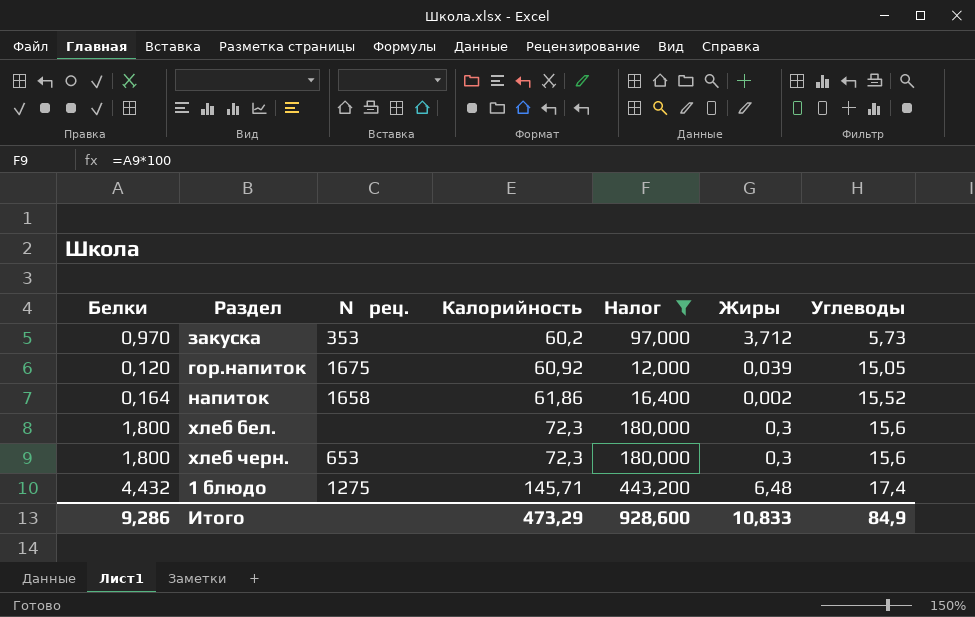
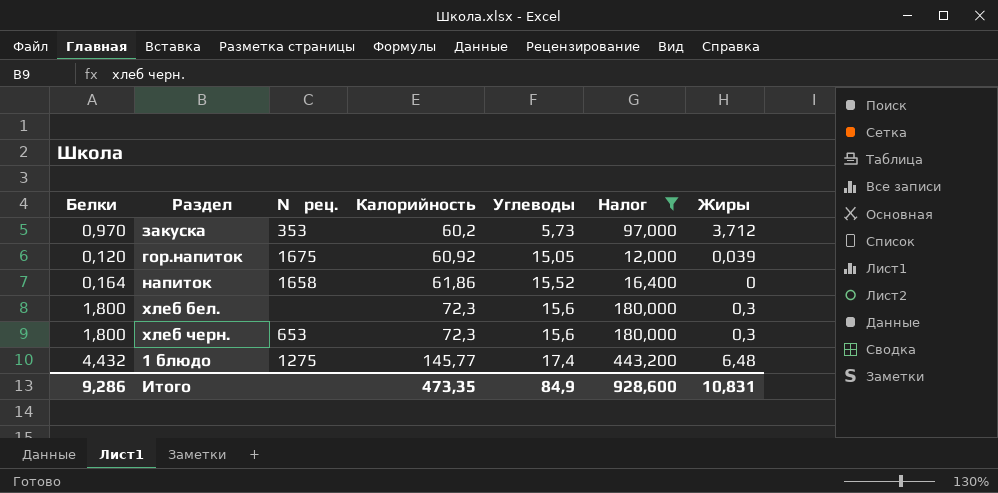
column Углеводы | position: 7 -> 5
напиток | Жиры: 0,002 -> 0
1 блюдо | Калорийность: 145,71 -> 145,77
Итого | Калорийность: 473,29 -> 473,35
Итого | Жиры: 10,833 -> 10,831

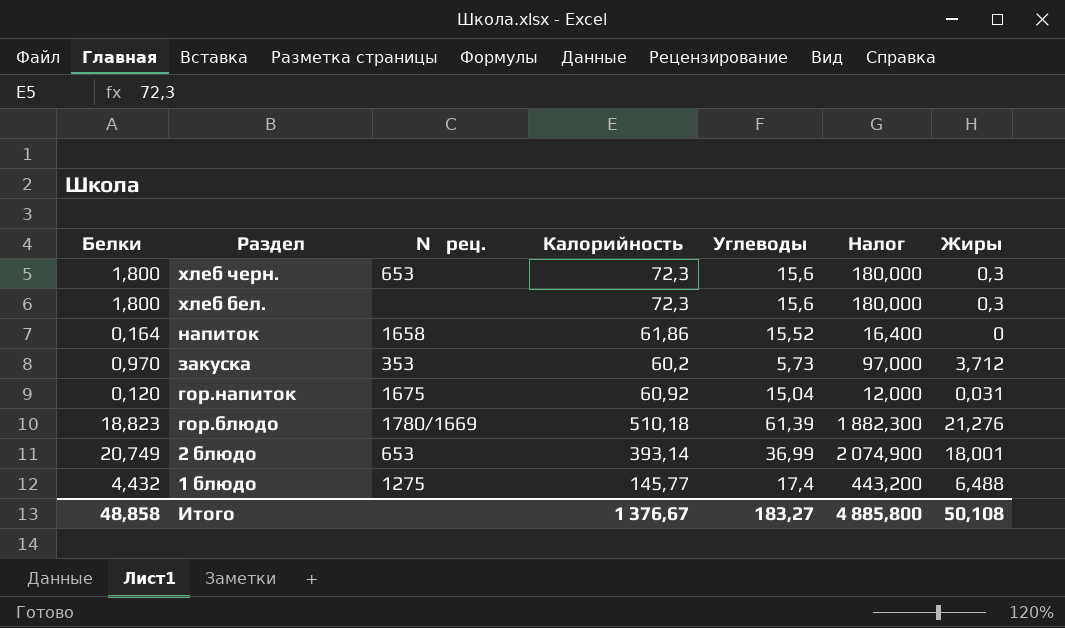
filter: Налог <= 443,200 -> none
row order: Калорийность ascending -> Раздел descending
гор.напиток | Углеводы: 15,05 -> 15,04
гор.напиток | Жиры: 0,039 -> 0,031
1 блюдо | Жиры: 6,48 -> 6,488
Итого | Белки: 9,286 -> 48,858
Итого | Калорийность: 473,35 -> 1 376,67
Итого | Углеводы: 84,9 -> 183,27
Итого | Налог: 928,600 -> 4 885,800
Итого | Жиры: 10,831 -> 50,108

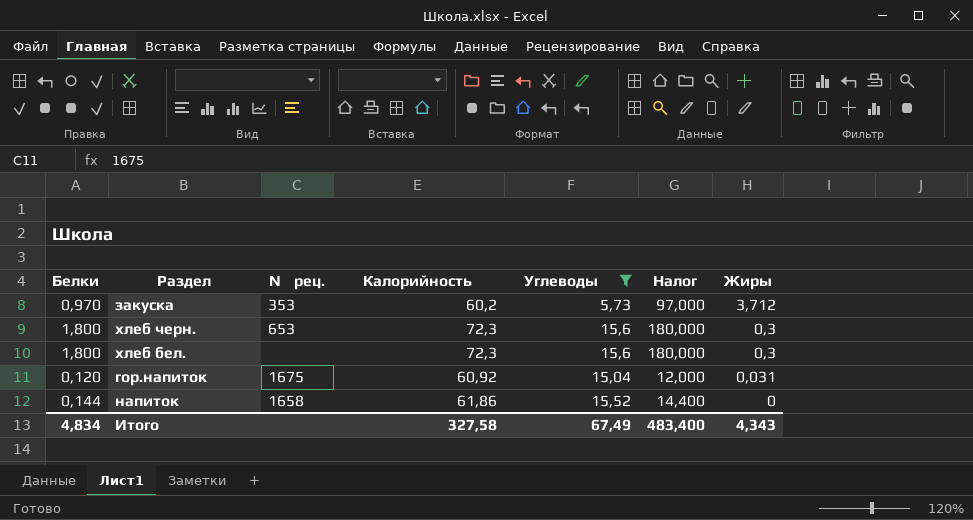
filter: none -> Углеводы <= 15,6
row order: Раздел descending -> Жиры descending
напиток | Белки: 0,164 -> 0,144
напиток | Налог: 16,400 -> 14,400
Итого | Белки: 48,858 -> 4,834
Итого | Калорийность: 1 376,67 -> 327,58
Итого | Углеводы: 183,27 -> 67,49
Итого | Налог: 4 885,800 -> 483,400
Итого | Жиры: 50,108 -> 4,343

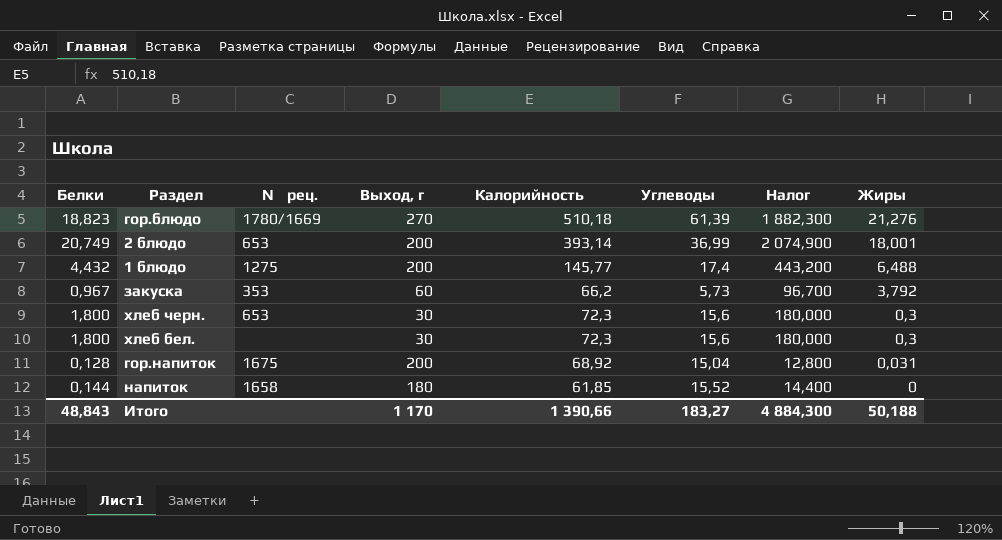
filter: Углеводы <= 15,6 -> none
column Выход, г | position: none -> 4
закуска | Белки: 0,970 -> 0,967
закуска | Калорийность: 60,2 -> 66,2
закуска | Налог: 97,000 -> 96,700
закуска | Жиры: 3,712 -> 3,792
гор.напиток | Белки: 0,120 -> 0,128
гор.напиток | Калорийность: 60,92 -> 68,92
гор.напиток | Налог: 12,000 -> 12,800
напиток | Калорийность: 61,86 -> 61,85
Итого | Белки: 4,834 -> 48,843
Итого | Калорийность: 327,58 -> 1 390,66
Итого | Углеводы: 67,49 -> 183,27
Итого | Налог: 483,400 -> 4 884,300
Итого | Жиры: 4,343 -> 50,188

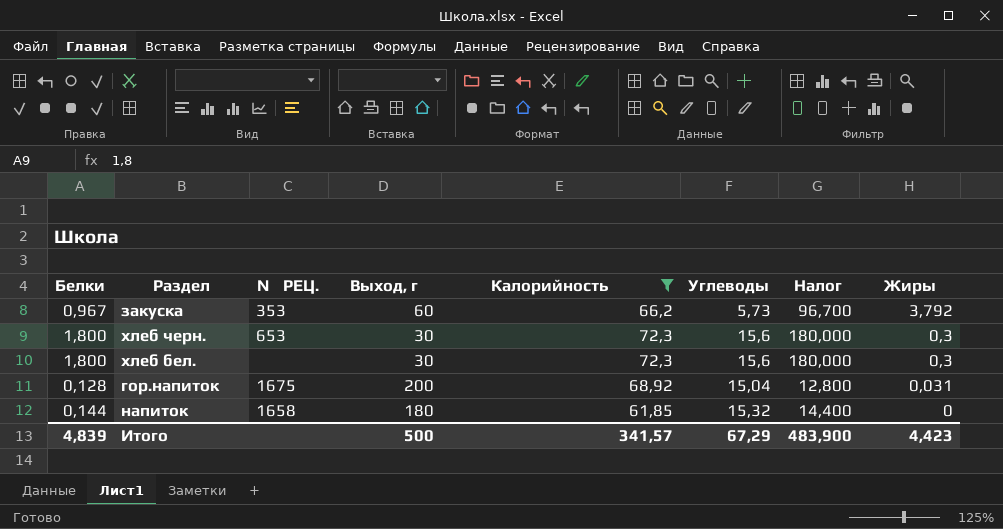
filter: none -> Калорийность <= 72,3
column name: № рец. -> № РЕЦ.
напиток | Углеводы: 15,52 -> 15,32
Итого | Белки: 48,843 -> 4,839
Итого | Выход, г: 1 170 -> 500
Итого | Калорийность: 1 390,66 -> 341,57
Итого | Углеводы: 183,27 -> 67,29
Итого | Налог: 4 884,300 -> 483,900
Итого | Жиры: 50,188 -> 4,423

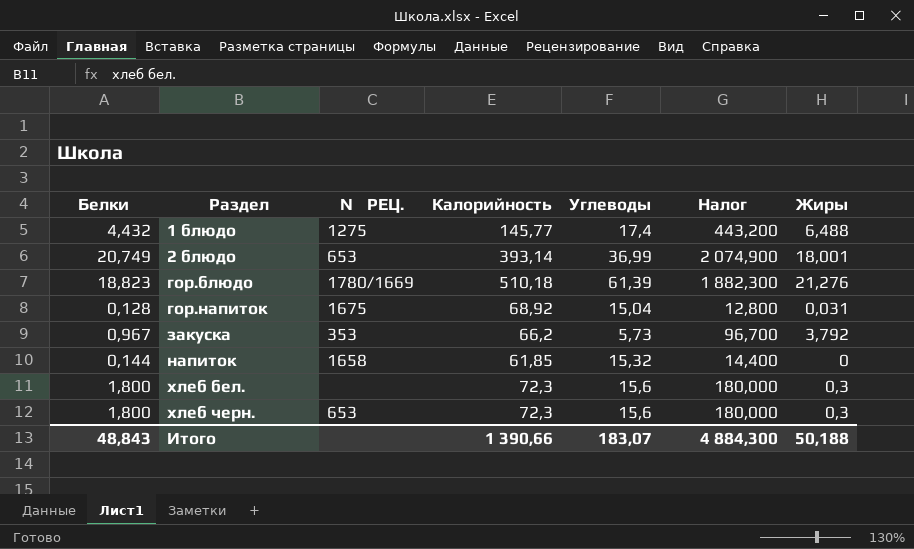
filter: Калорийность <= 72,3 -> none
row order: Жиры descending -> Раздел ascending
column Выход, г | position: 4 -> none
Итого | Белки: 4,839 -> 48,843
Итого | Калорийность: 341,57 -> 1 390,66
Итого | Углеводы: 67,29 -> 183,07
Итого | Налог: 483,900 -> 4 884,300
Итого | Жиры: 4,423 -> 50,188

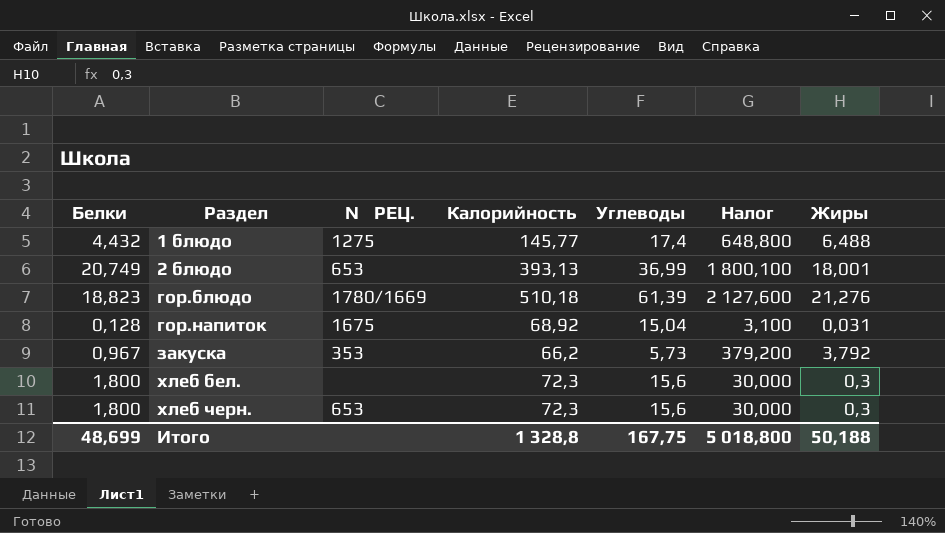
column Налог | formula: [Белки] * 100 -> [Жиры] * 100
row напиток: 0,144 | 1658 | 61,85 | 15,32 | 14,400 | 0 -> none
2 блюдо | Калорийность: 393,14 -> 393,13
Итого | Белки: 48,843 -> 48,699
Итого | Калорийность: 1 390,66 -> 1 328,8
Итого | Углеводы: 183,07 -> 167,75
Итого | Налог: 4 884,300 -> 5 018,800

